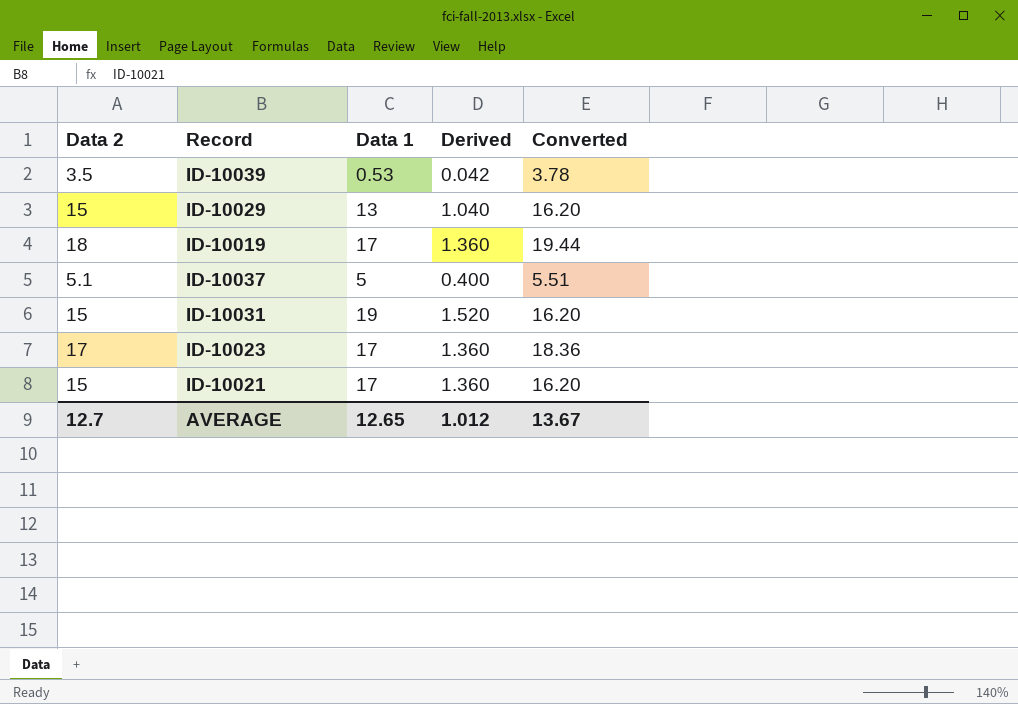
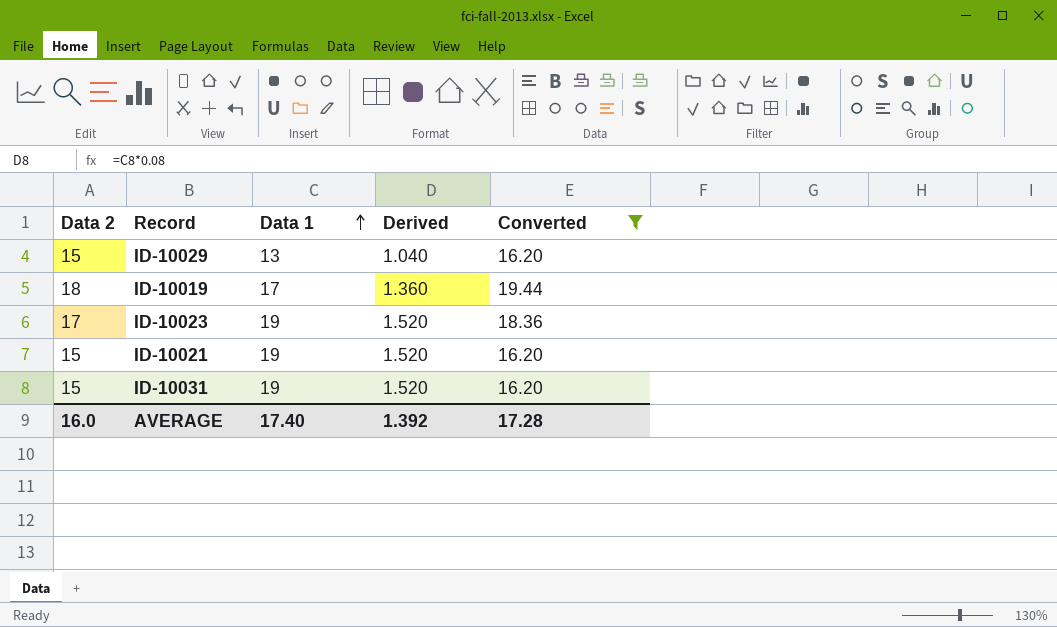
filter: none -> Converted >= 16.20
row order: none -> Data 1 ascending
ID-10023 | Data 1: 17 -> 19
ID-10023 | Derived: 1.360 -> 1.520
ID-10021 | Data 1: 17 -> 19
ID-10021 | Derived: 1.360 -> 1.520
AVERAGE | Data 2: 12.7 -> 16.0
AVERAGE | Data 1: 12.65 -> 17.40
AVERAGE | Derived: 1.012 -> 1.392
AVERAGE | Converted: 13.67 -> 17.28

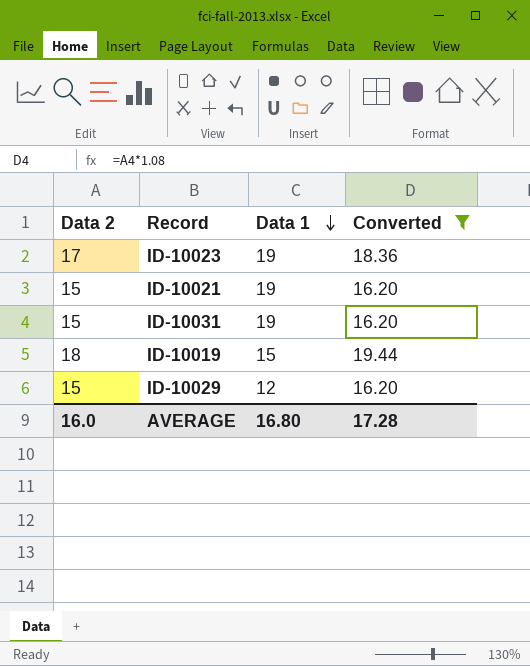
row order: Data 1 ascending -> Data 1 descending
column Derived | formula: [Data 1] * 0.08 -> none
ID-10019 | Data 1: 17 -> 15
ID-10029 | Data 1: 13 -> 12
AVERAGE | Data 1: 17.40 -> 16.80

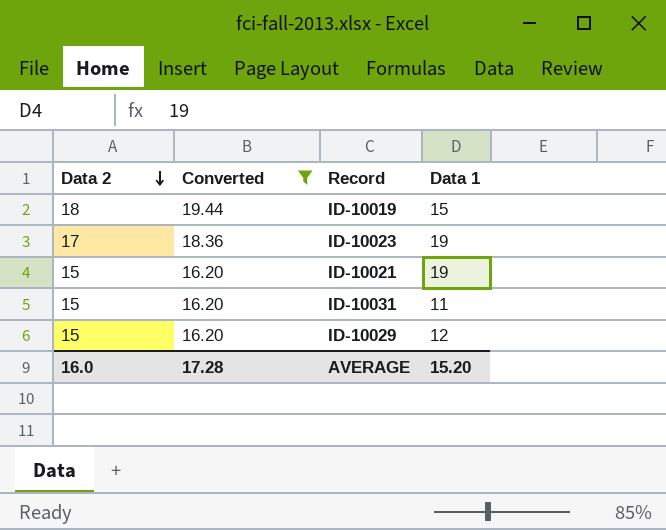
row order: Data 1 descending -> Data 2 descending
column Converted | position: 4 -> 2
ID-10031 | Data 1: 19 -> 11
AVERAGE | Data 1: 16.80 -> 15.20

